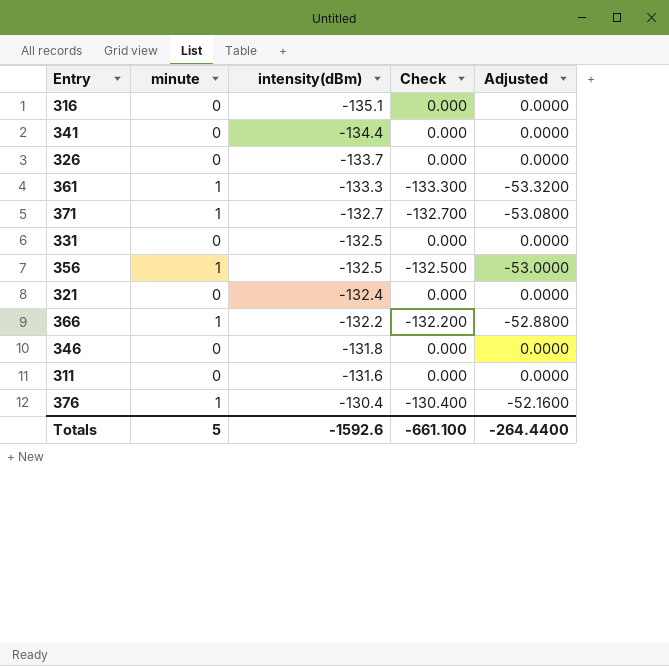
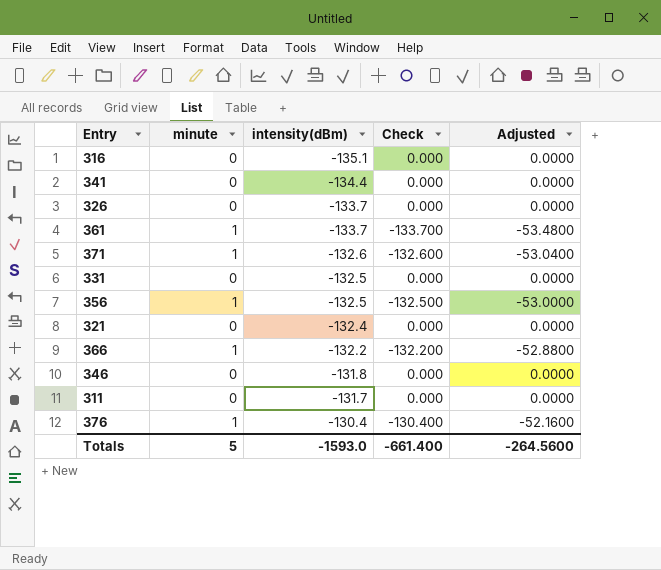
361 | intensity(dBm): -133.3 -> -133.7
361 | Check: -133.300 -> -133.700
361 | Adjusted: -53.3200 -> -53.4800
371 | intensity(dBm): -132.7 -> -132.6
371 | Check: -132.700 -> -132.600
371 | Adjusted: -53.0800 -> -53.0400
311 | intensity(dBm): -131.6 -> -131.7
Totals | intensity(dBm): -1592.6 -> -1593.0
Totals | Check: -661.100 -> -661.400
Totals | Adjusted: -264.4400 -> -264.5600

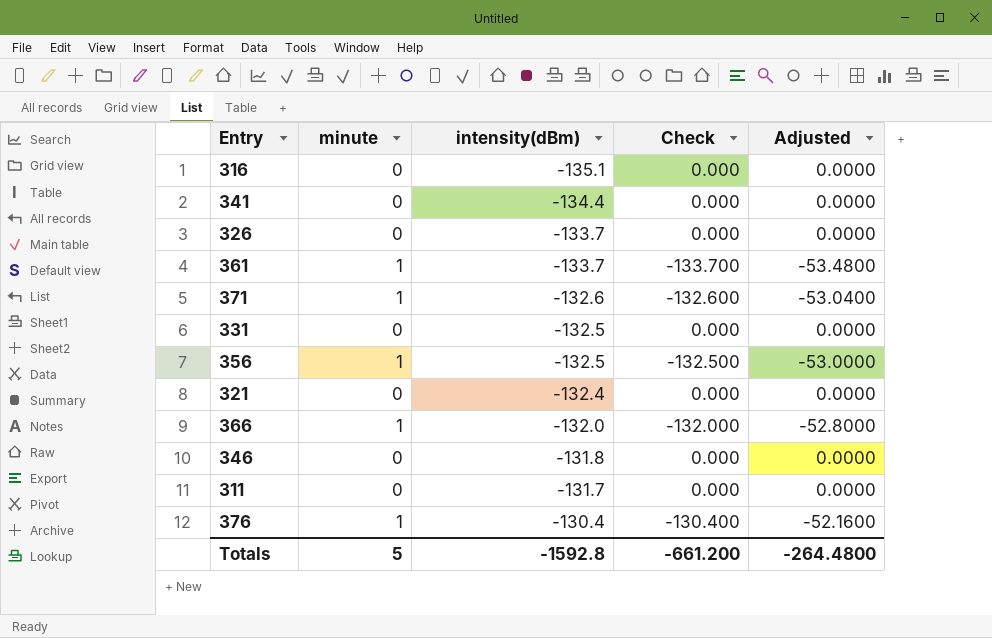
366 | intensity(dBm): -132.2 -> -132.0
366 | Check: -132.200 -> -132.000
366 | Adjusted: -52.8800 -> -52.8000
Totals | intensity(dBm): -1593.0 -> -1592.8
Totals | Check: -661.400 -> -661.200
Totals | Adjusted: -264.5600 -> -264.4800

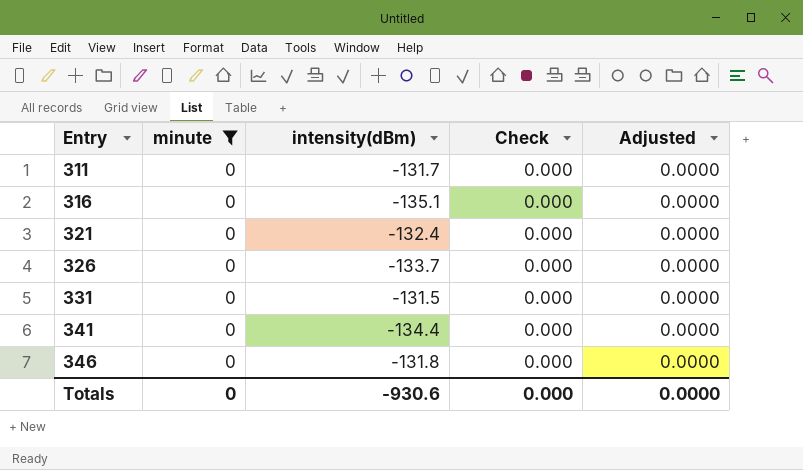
filter: none -> minute = 0
row order: intensity(dBm) ascending -> Entry ascending
331 | intensity(dBm): -132.5 -> -131.5
Totals | minute: 5 -> 0
Totals | intensity(dBm): -1592.8 -> -930.6
Totals | Check: -661.200 -> 0.000
Totals | Adjusted: -264.4800 -> 0.0000

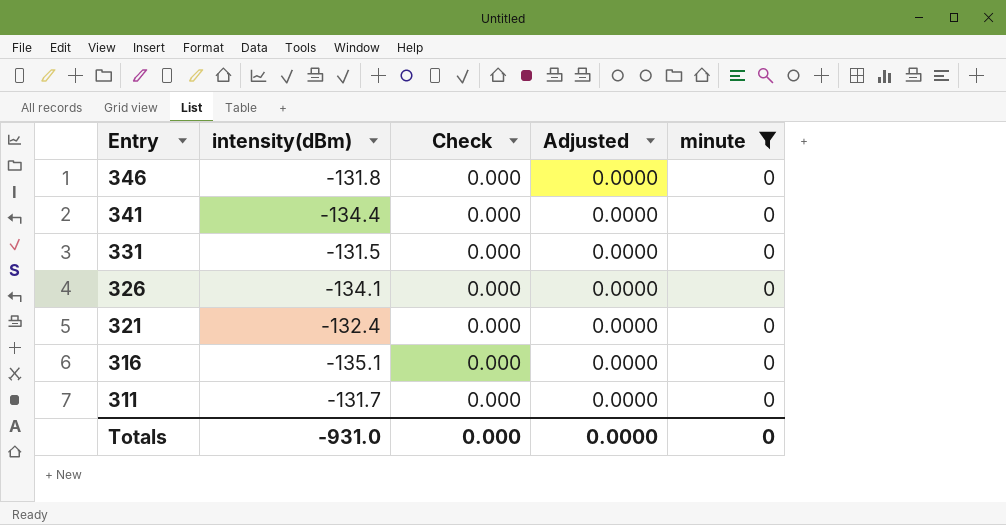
row order: Entry ascending -> Entry descending
column minute | position: 2 -> 5
326 | intensity(dBm): -133.7 -> -134.1
Totals | intensity(dBm): -930.6 -> -931.0

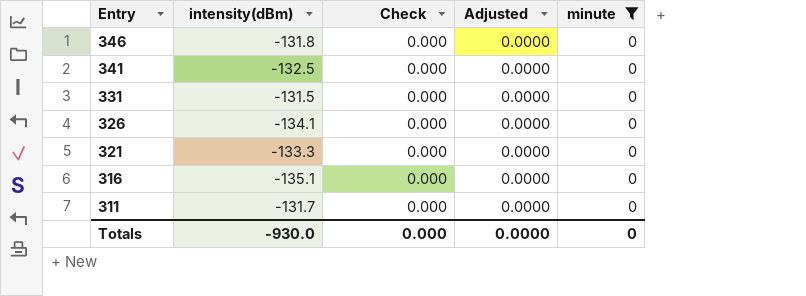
341 | intensity(dBm): -134.4 -> -132.5
321 | intensity(dBm): -132.4 -> -133.3
Totals | intensity(dBm): -931.0 -> -930.0

